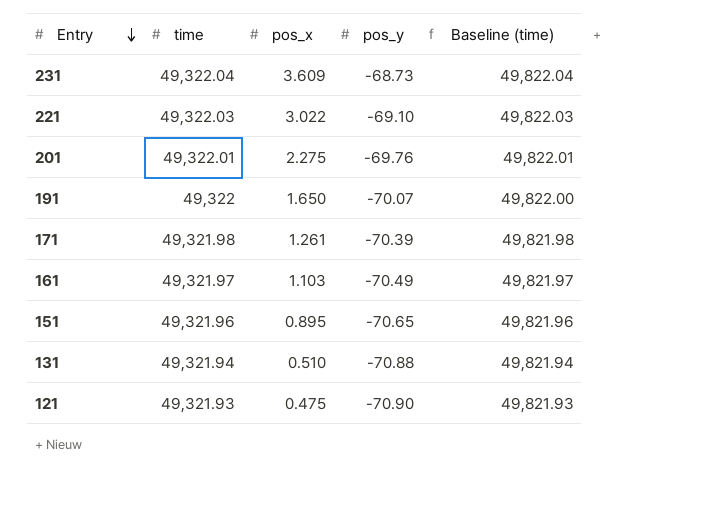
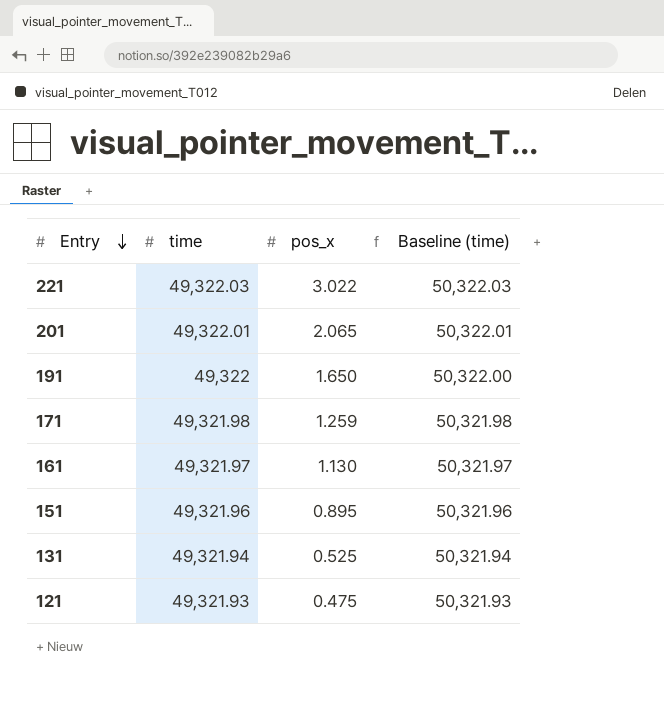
column pos_y | position: 4 -> none
column Baseline (time) | formula: [time] + 500 -> [time] + 1000
row 231: 49,322.04 | 3.609 | -68.73 | 49,822.04 -> none
201 | pos_x: 2.275 -> 2.065
171 | pos_x: 1.261 -> 1.259
161 | pos_x: 1.103 -> 1.130
131 | pos_x: 0.510 -> 0.525

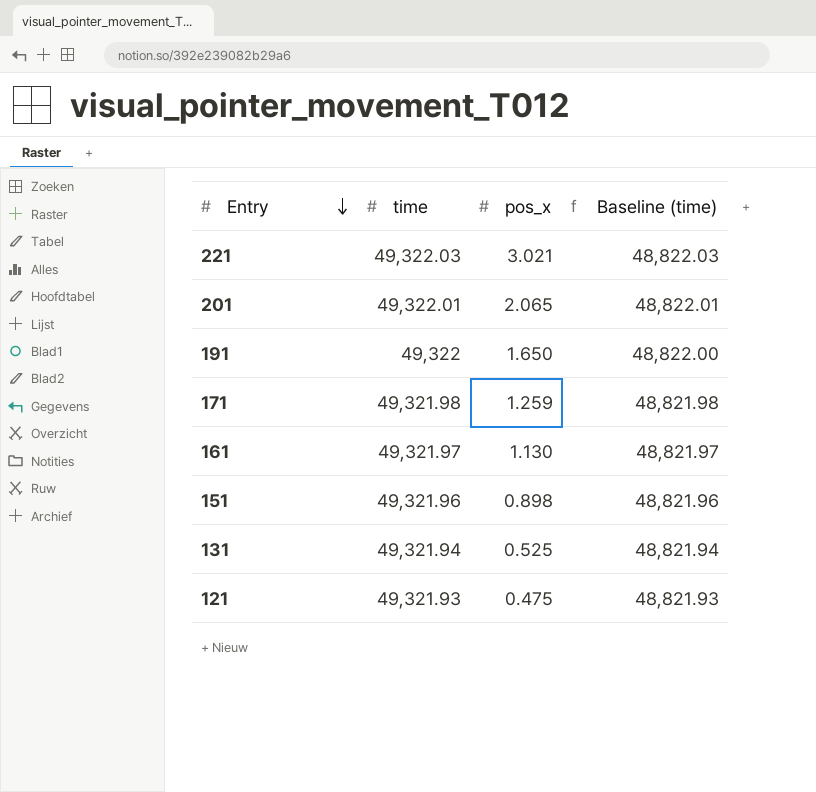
column Baseline (time) | formula: [time] + 1000 -> [time] - 500
221 | pos_x: 3.022 -> 3.021
151 | pos_x: 0.895 -> 0.898

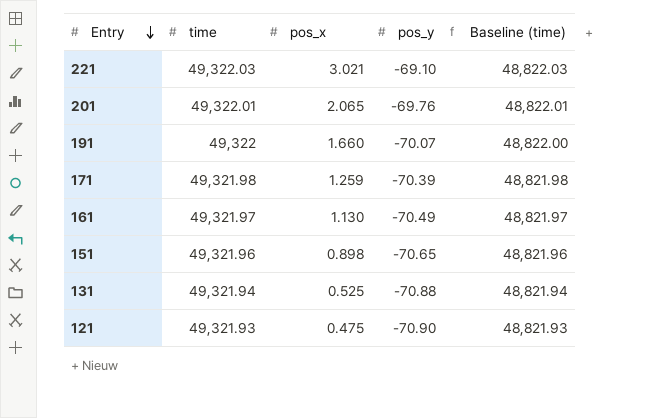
column pos_y | position: none -> 4
191 | pos_x: 1.650 -> 1.660

